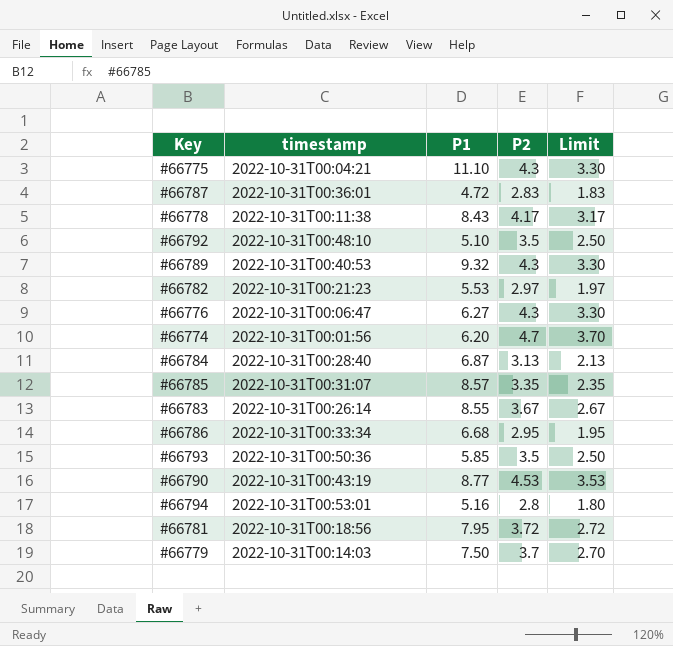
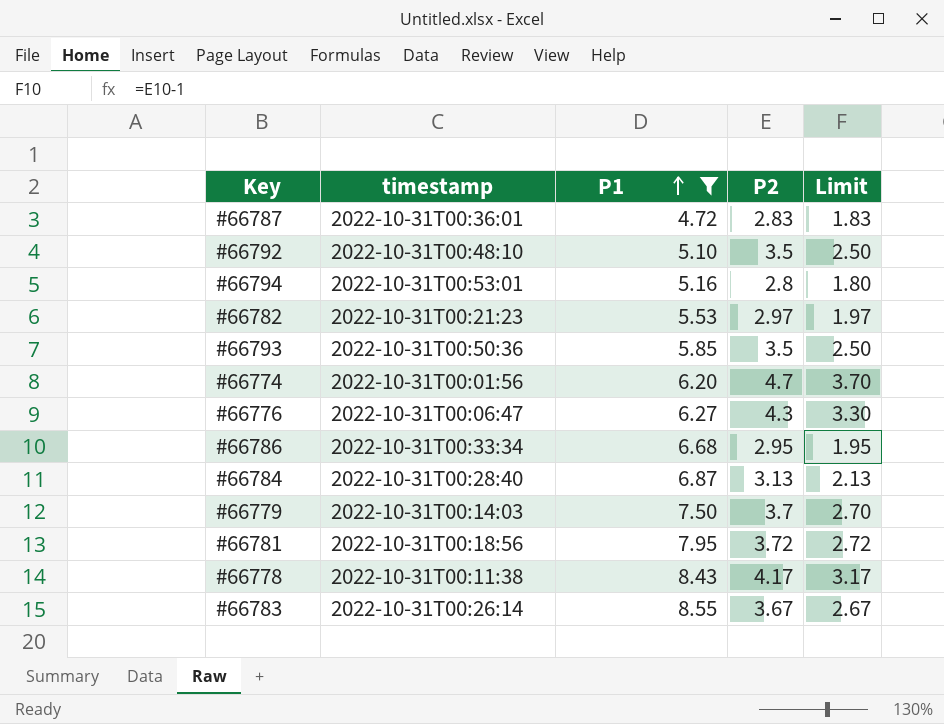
filter: none -> P1 <= 8.55
row order: none -> P1 ascending

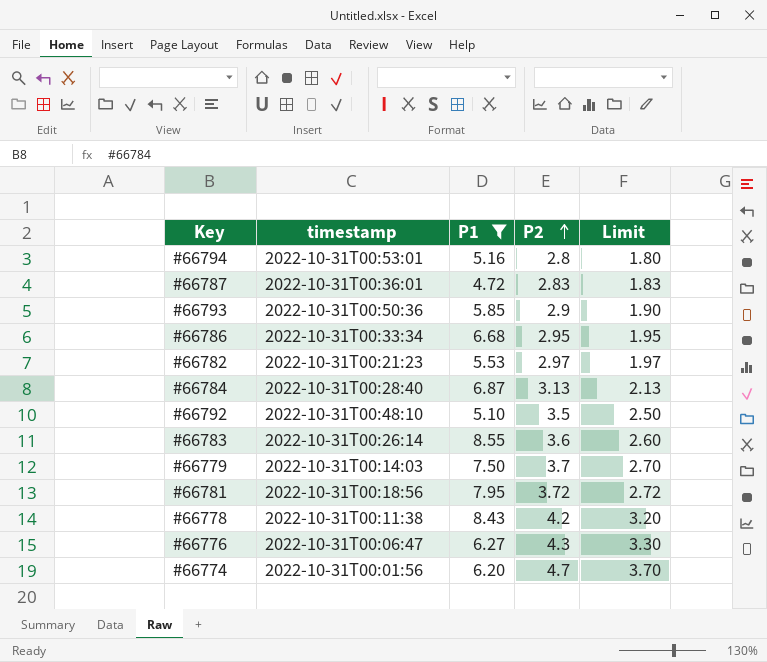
row order: P1 ascending -> P2 ascending
#66793 | P2: 3.5 -> 2.9
#66793 | Limit: 2.50 -> 1.90
#66783 | P2: 3.67 -> 3.6
#66783 | Limit: 2.67 -> 2.60
#66778 | P2: 4.17 -> 4.2
#66778 | Limit: 3.17 -> 3.20

